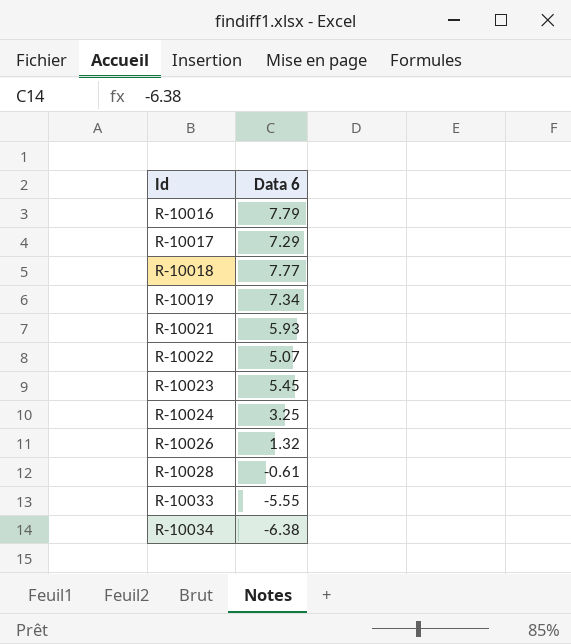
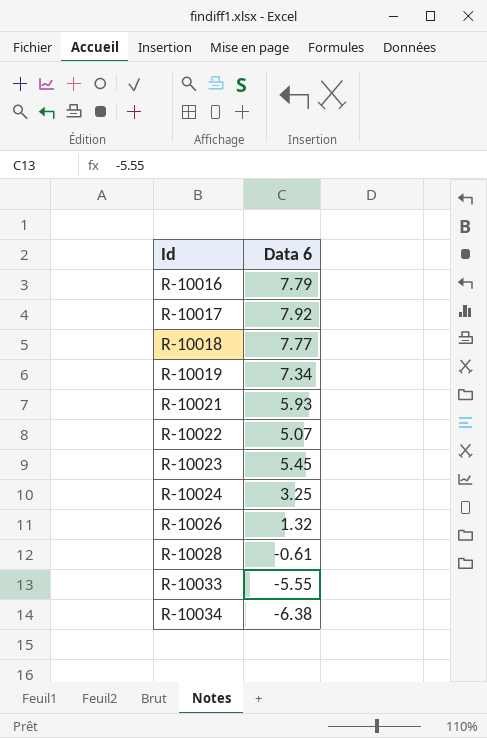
R-10017 | Data 6: 7.29 -> 7.92

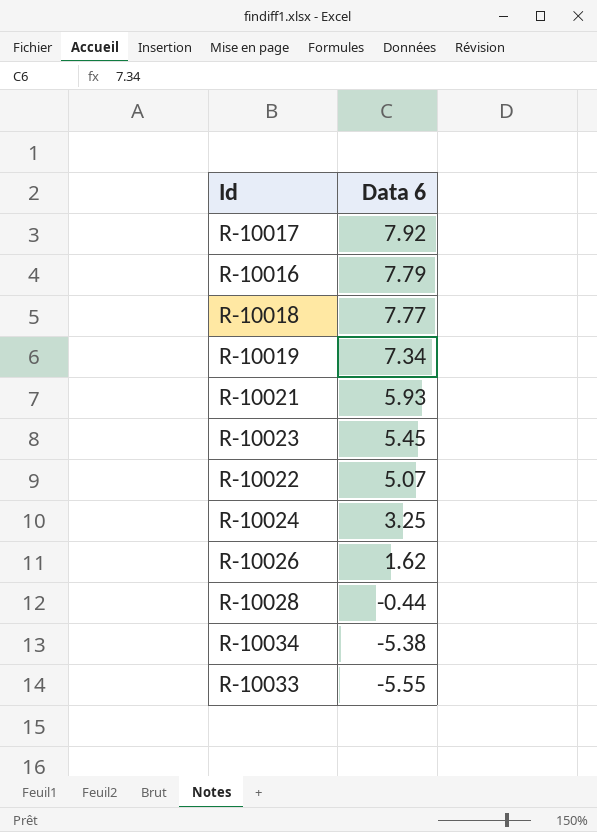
row order: Id ascending -> Data 6 descending
R-10026 | Data 6: 1.32 -> 1.62
R-10028 | Data 6: -0.61 -> -0.44
R-10034 | Data 6: -6.38 -> -5.38

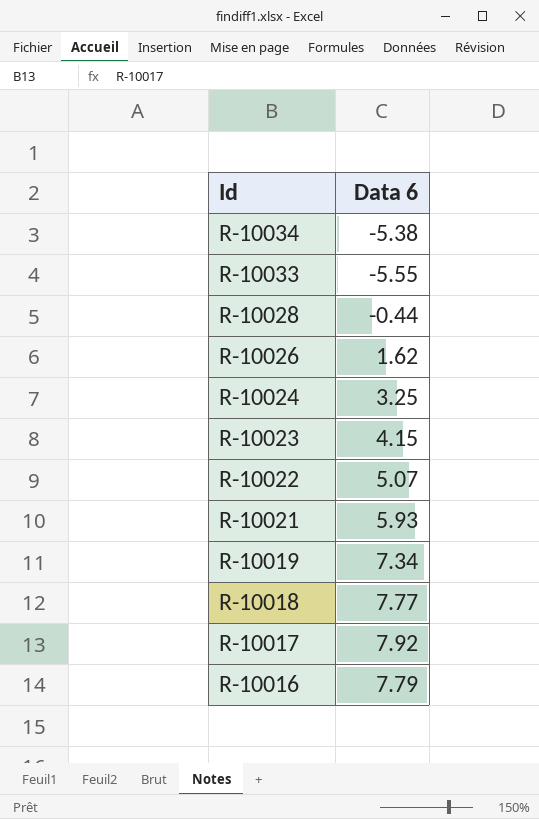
row order: Data 6 descending -> Id descending
R-10023 | Data 6: 5.45 -> 4.15

